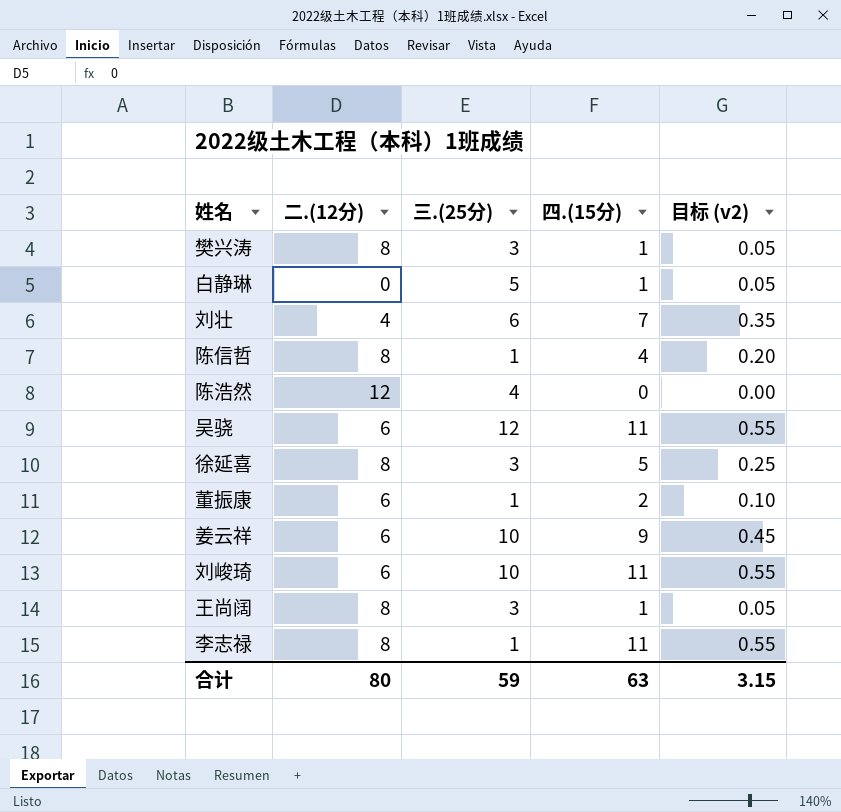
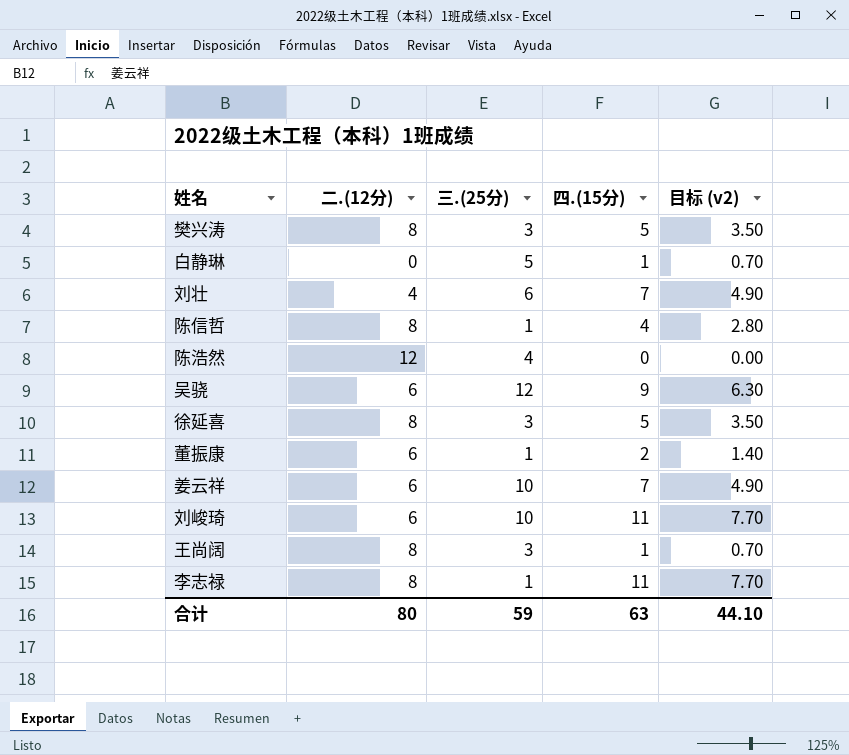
column 目标 (v2) | formula: [四.(15分)] * 0.05 -> [四.(15分)] * 0.7
樊兴涛 | 四.(15分): 1 -> 5
吴骁 | 四.(15分): 11 -> 9
姜云祥 | 四.(15分): 9 -> 7
合计 | 目标 (v2): 3.15 -> 44.10

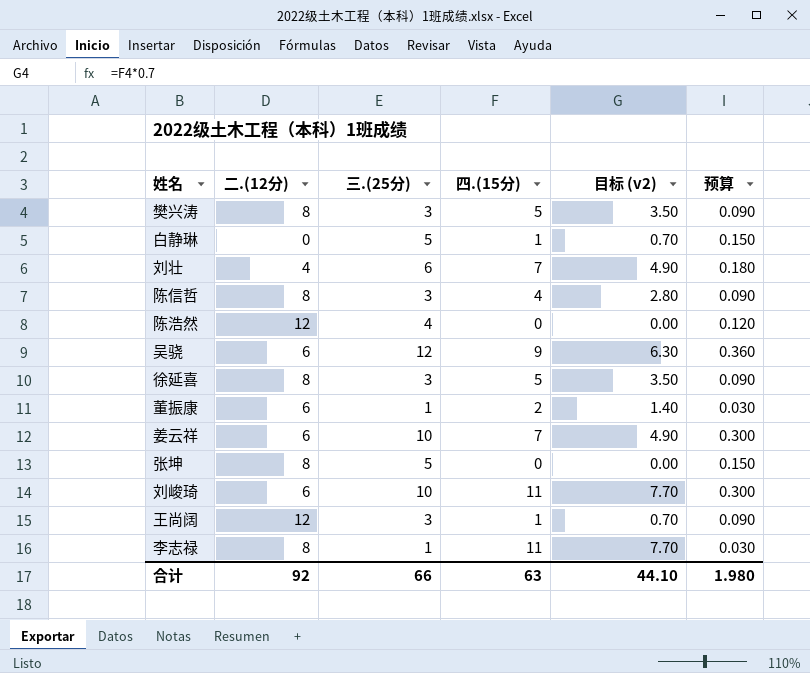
column 预算 | formula: none -> [三.(25分)] * 0.03
陈信哲 | 三.(25分): 1 -> 3
row 张坤: none -> 8 | 5 | 0 | 0.00 | 0.150
王尚阔 | 二.(12分): 8 -> 12
合计 | 二.(12分): 80 -> 92
合计 | 三.(25分): 59 -> 66

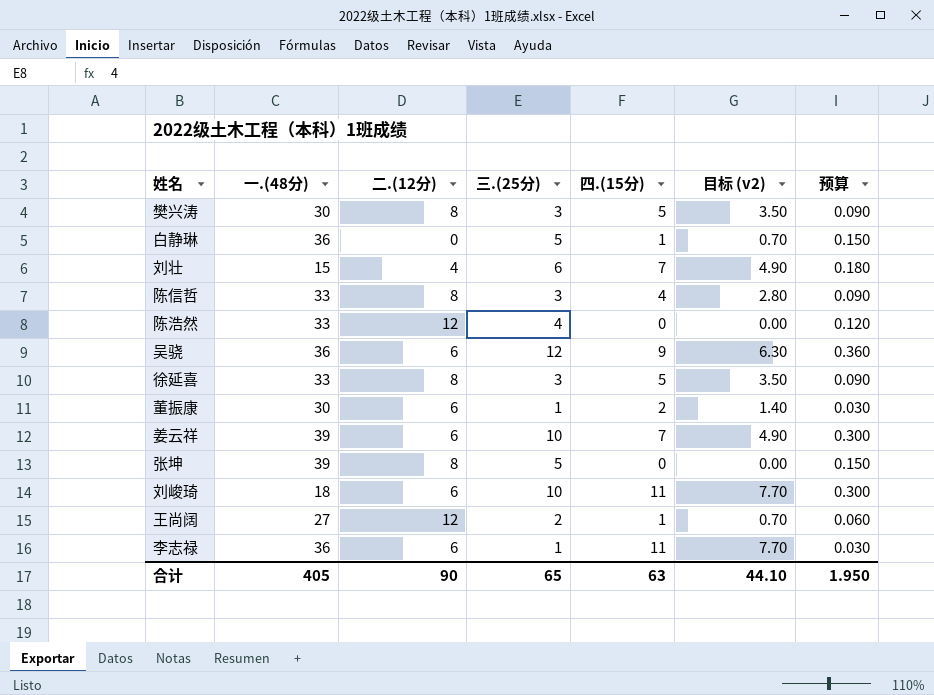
column 一.(48分) | position: none -> 2
王尚阔 | 三.(25分): 3 -> 2
王尚阔 | 预算: 0.090 -> 0.060
李志禄 | 二.(12分): 8 -> 6
合计 | 二.(12分): 92 -> 90
合计 | 三.(25分): 66 -> 65
合计 | 预算: 1.980 -> 1.950

